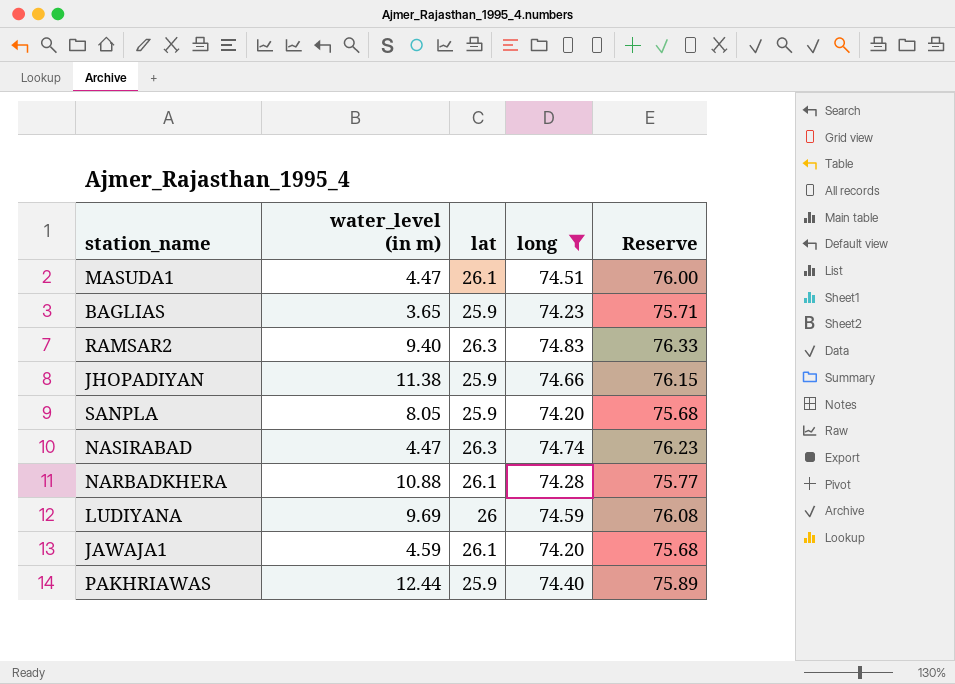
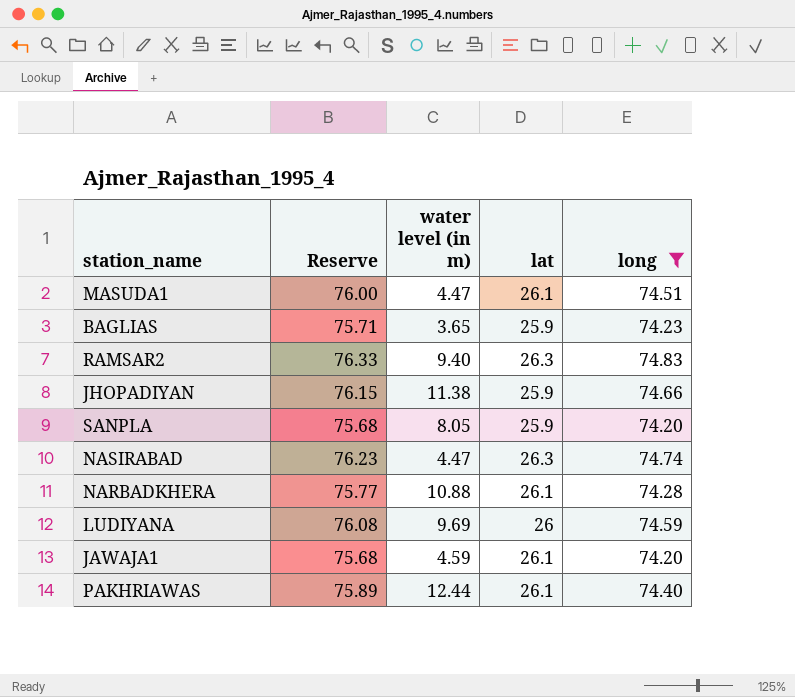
column Reserve | position: 5 -> 2
column name: water_level (in m) -> water level (in m)
PAKHRIAWAS | lat: 25.9 -> 26.1

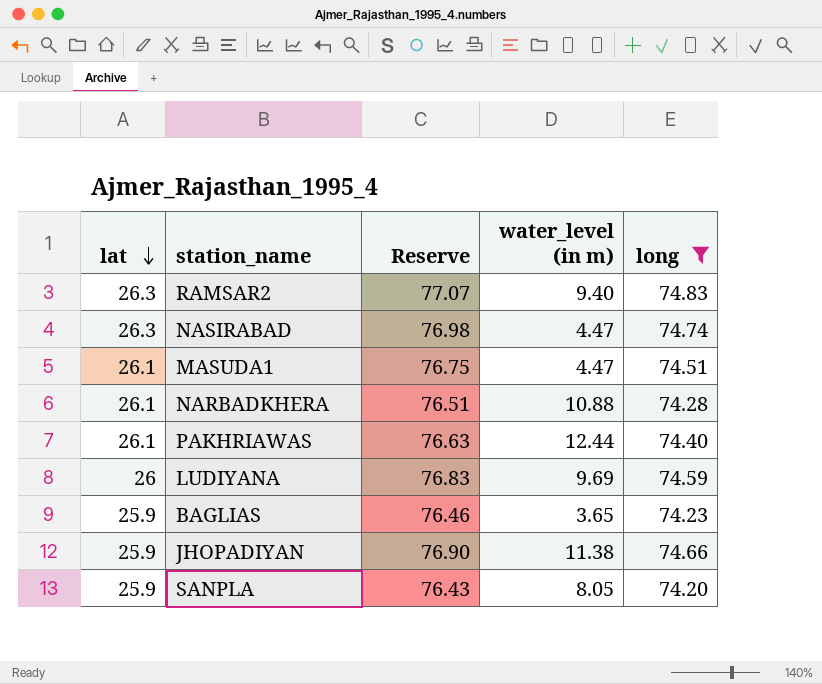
row order: none -> lat descending
column lat | position: 4 -> 1
column Reserve | formula: [long] * 1.02 -> [long] * 1.03
column name: water level (in m) -> water_level (in m)
row JAWAJA1: 75.68 | 4.59 | 26.1 | 74.20 -> none

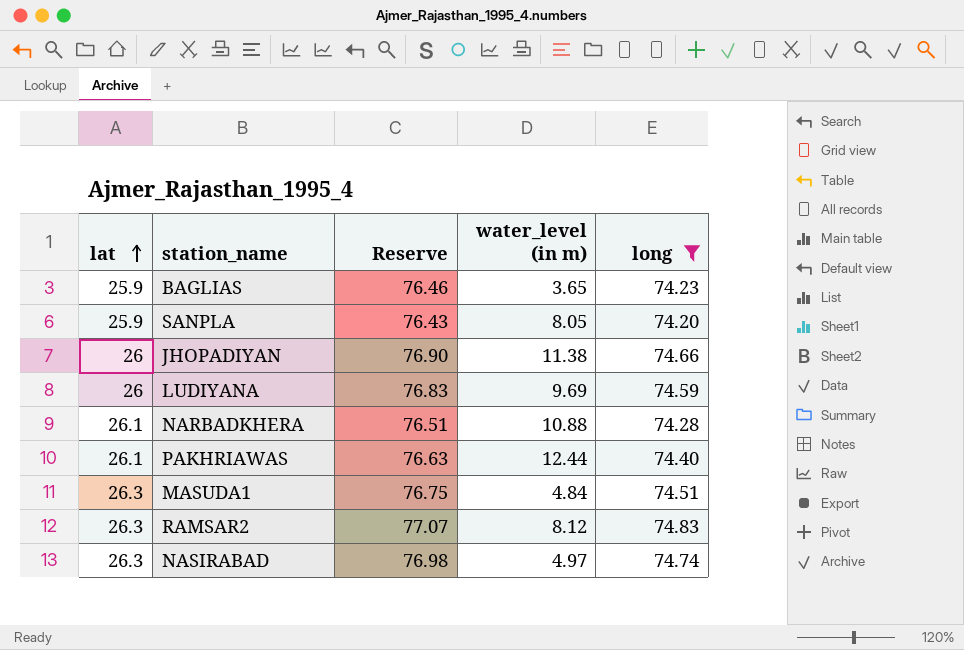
row order: lat descending -> lat ascending
JHOPADIYAN | lat: 25.9 -> 26
MASUDA1 | lat: 26.1 -> 26.3
MASUDA1 | water_level (in m): 4.47 -> 4.84
RAMSAR2 | water_level (in m): 9.40 -> 8.12
NASIRABAD | water_level (in m): 4.47 -> 4.97

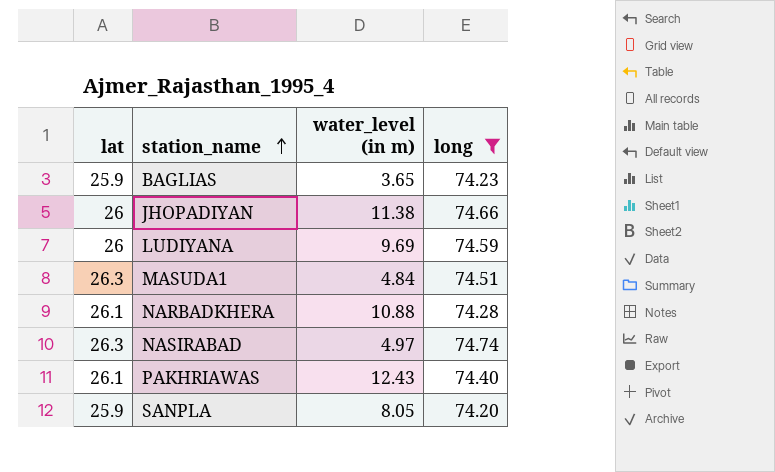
row order: lat ascending -> station_name ascending
column Reserve | formula: [long] * 1.03 -> none
row RAMSAR2: 26.3 | 77.07 | 8.12 | 74.83 -> none
PAKHRIAWAS | water_level (in m): 12.44 -> 12.43

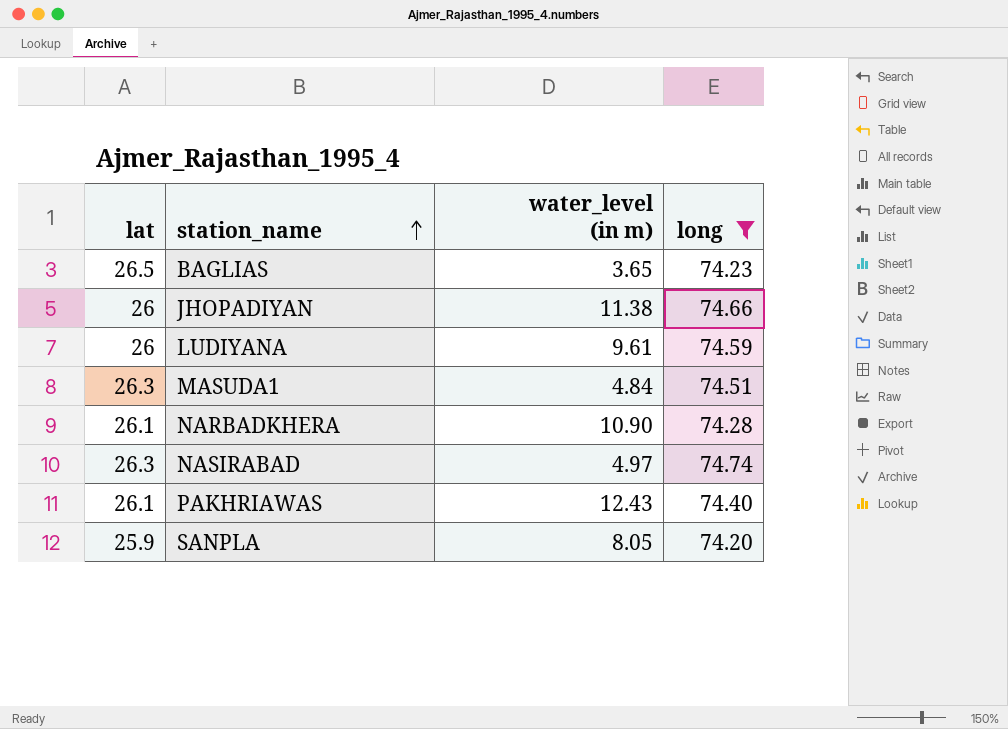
BAGLIAS | lat: 25.9 -> 26.5
LUDIYANA | water_level (in m): 9.69 -> 9.61
NARBADKHERA | water_level (in m): 10.88 -> 10.90

